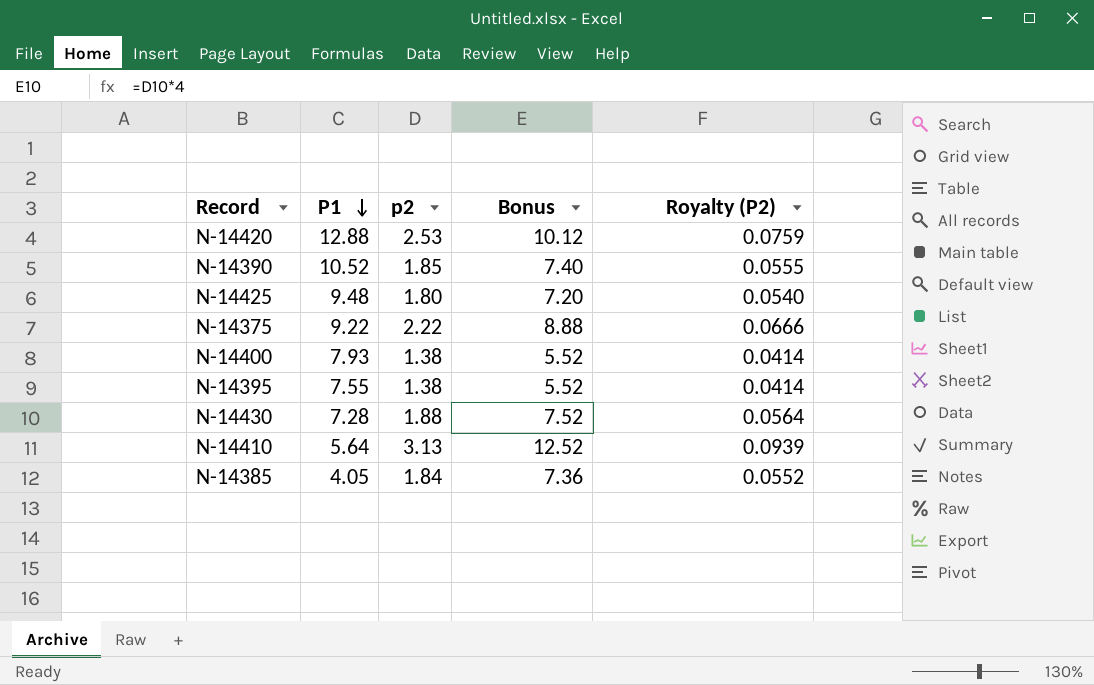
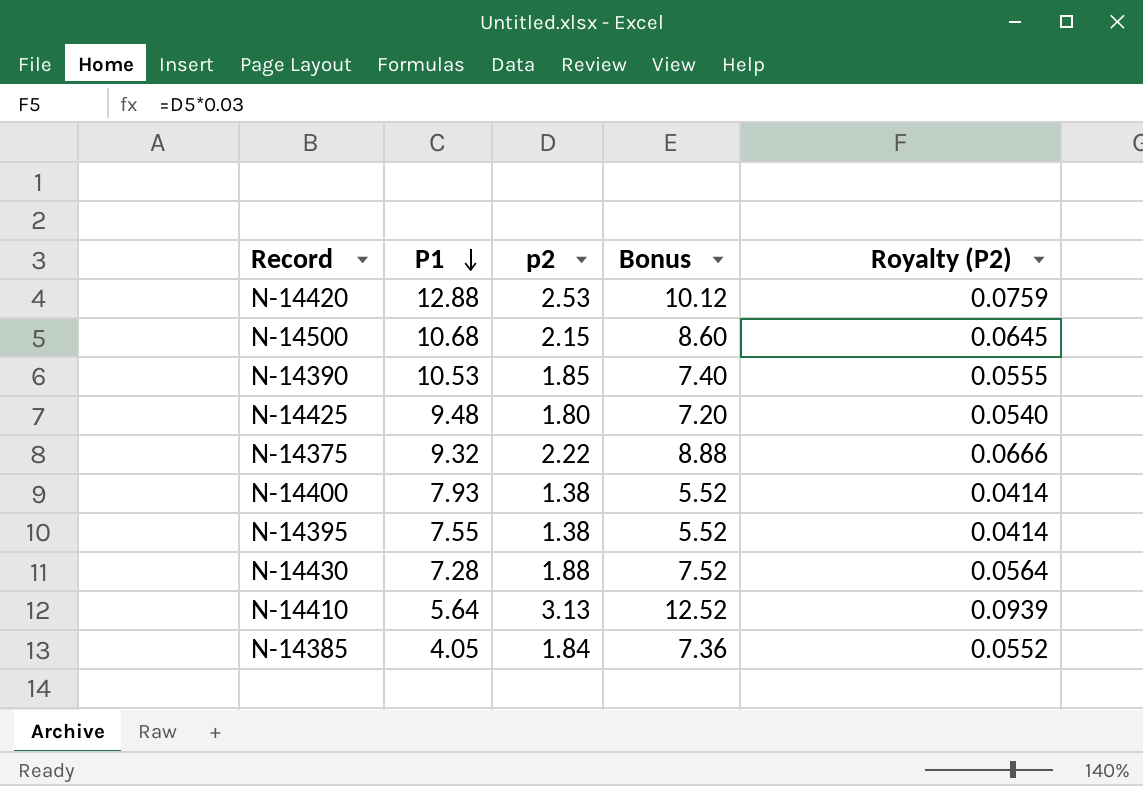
row N-14500: none -> 10.68 | 2.15 | 8.60 | 0.0645
N-14390 | P1: 10.52 -> 10.53
N-14375 | P1: 9.22 -> 9.32

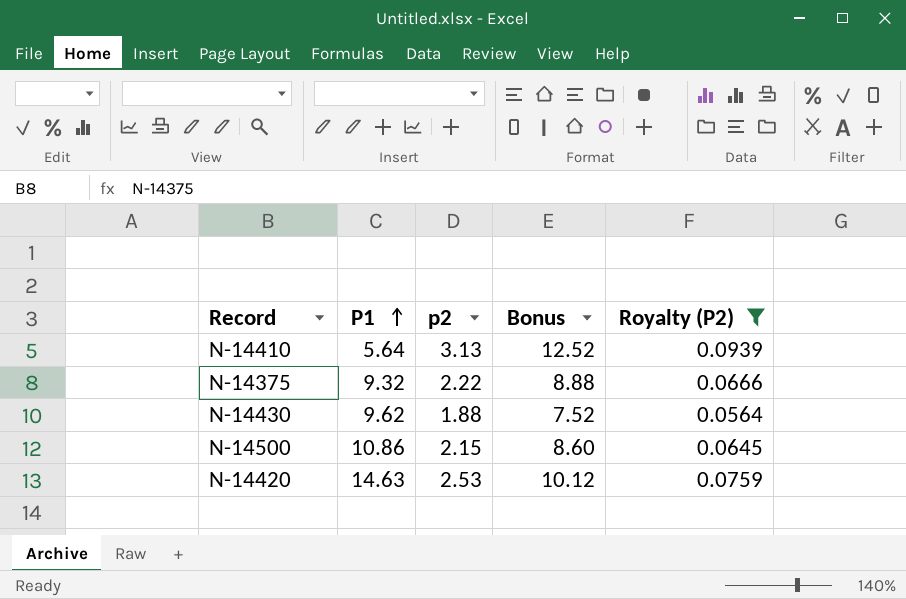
filter: none -> Royalty (P2) >= 0.0564
row order: P1 descending -> P1 ascending
N-14430 | P1: 7.28 -> 9.62
N-14500 | P1: 10.68 -> 10.86
N-14420 | P1: 12.88 -> 14.63

